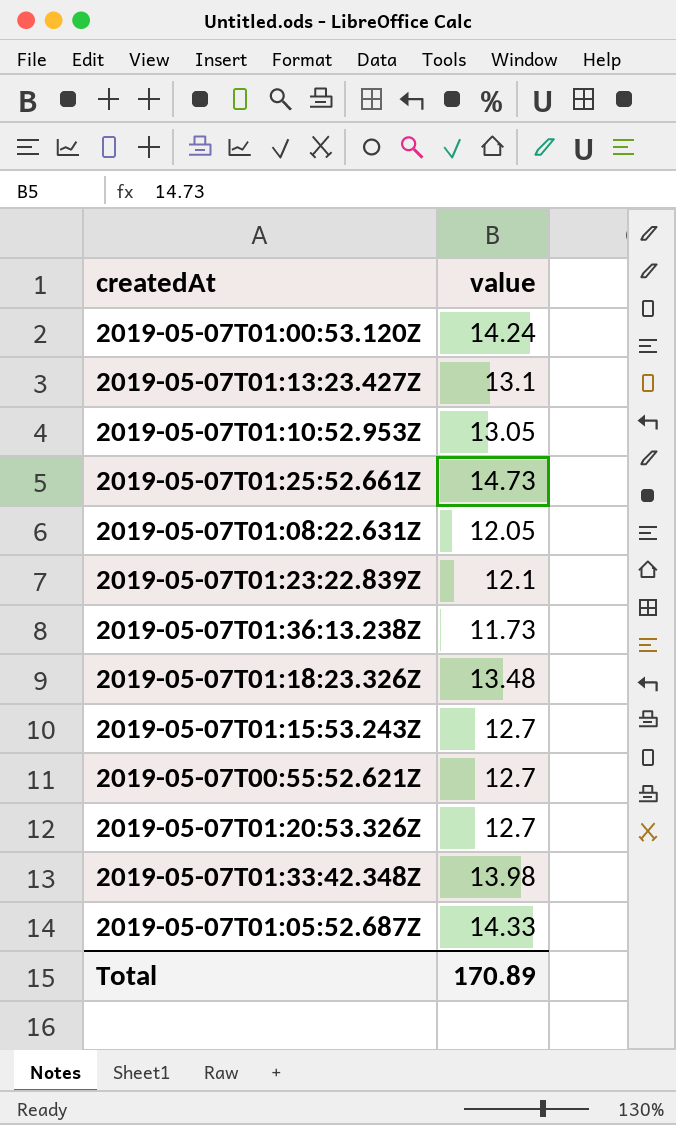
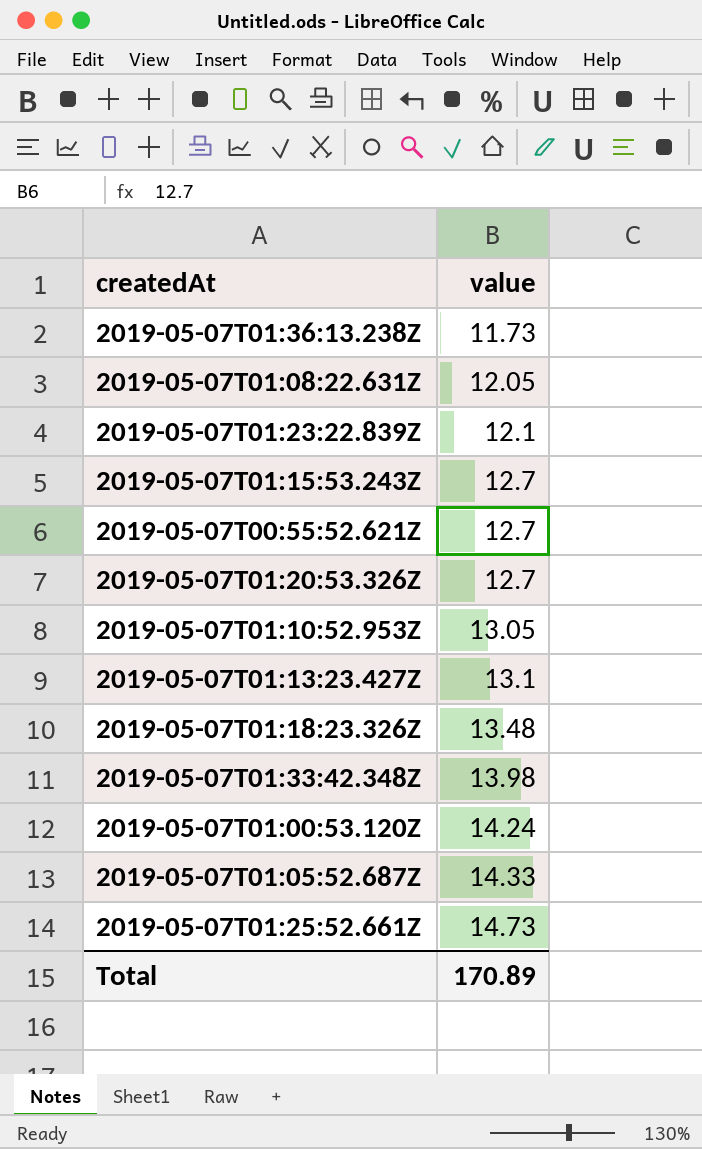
row order: none -> value ascending

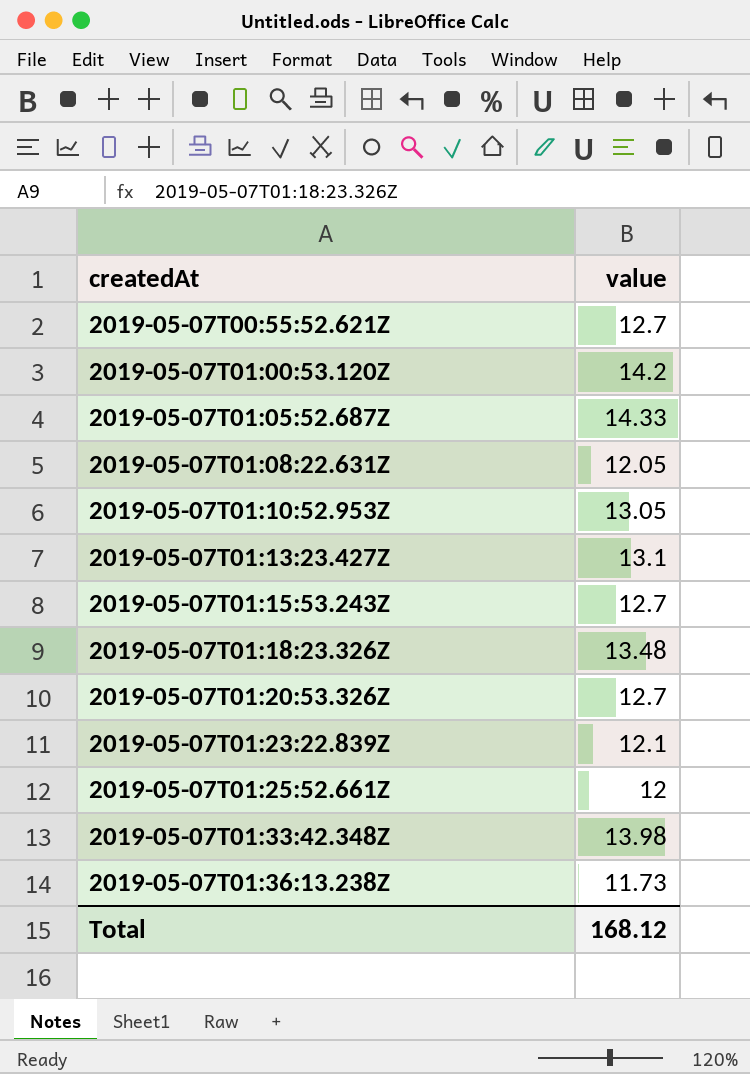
row order: value ascending -> createdAt ascending
2019-05-07T01:00:53.120Z | value: 14.24 -> 14.2
2019-05-07T01:25:52.661Z | value: 14.73 -> 12
Total | value: 170.89 -> 168.12

